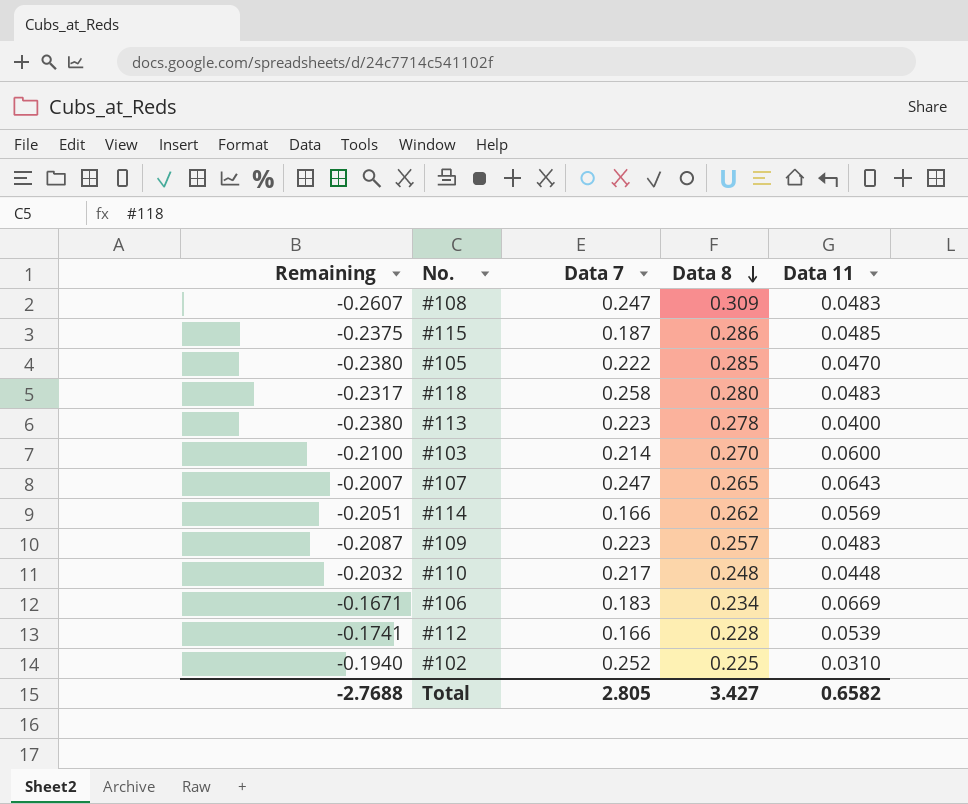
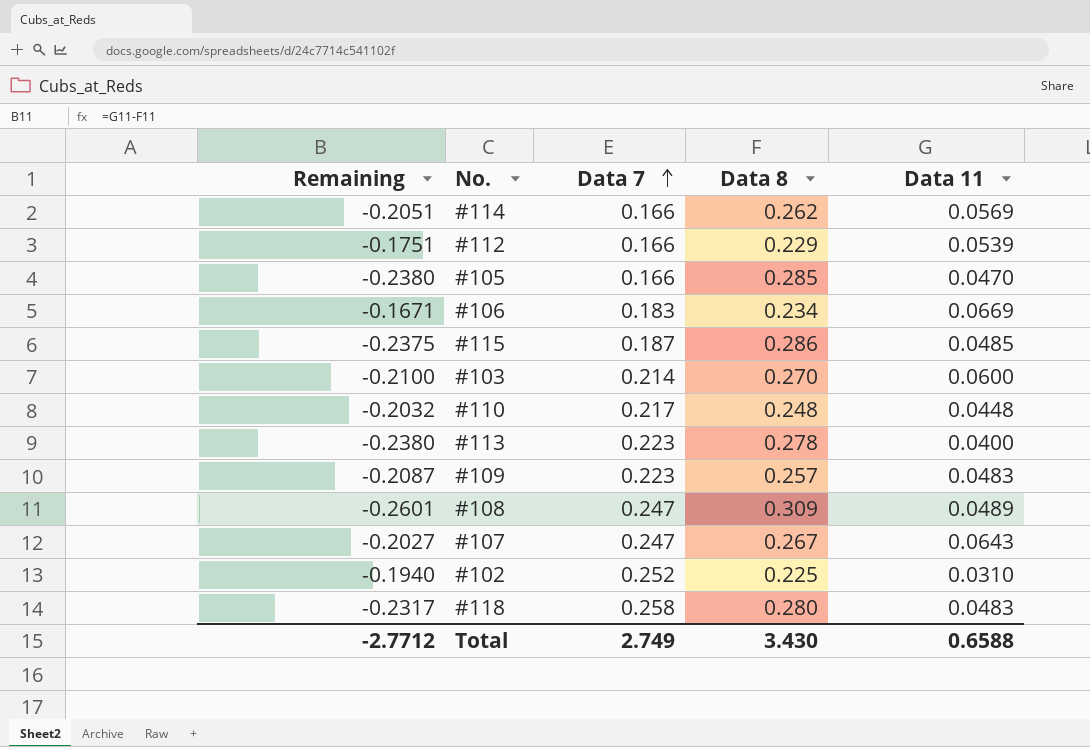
row order: Data 8 descending -> Data 7 ascending
#112 | Remaining: -0.1741 -> -0.1751
#112 | Data 8: 0.228 -> 0.229
#105 | Data 7: 0.222 -> 0.166
#108 | Remaining: -0.2607 -> -0.2601
#108 | Data 11: 0.0483 -> 0.0489
#107 | Remaining: -0.2007 -> -0.2027
#107 | Data 8: 0.265 -> 0.267
Total | Remaining: -2.7688 -> -2.7712
Total | Data 7: 2.805 -> 2.749
Total | Data 8: 3.427 -> 3.430
Total | Data 11: 0.6582 -> 0.6588

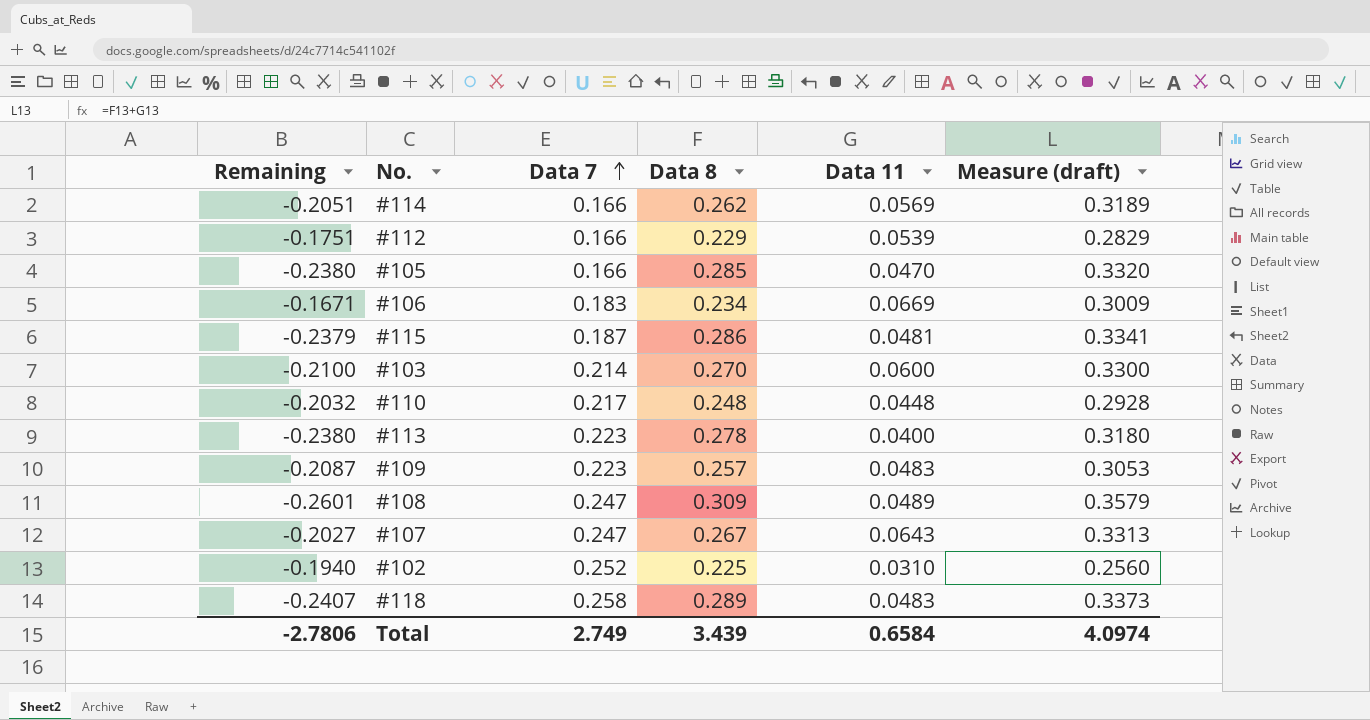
column Measure (draft) | formula: none -> [Data 8] + [Data 11]
#115 | Remaining: -0.2375 -> -0.2379
#115 | Data 11: 0.0485 -> 0.0481
#118 | Remaining: -0.2317 -> -0.2407
#118 | Data 8: 0.280 -> 0.289
Total | Remaining: -2.7712 -> -2.7806
Total | Data 8: 3.430 -> 3.439
Total | Data 11: 0.6588 -> 0.6584

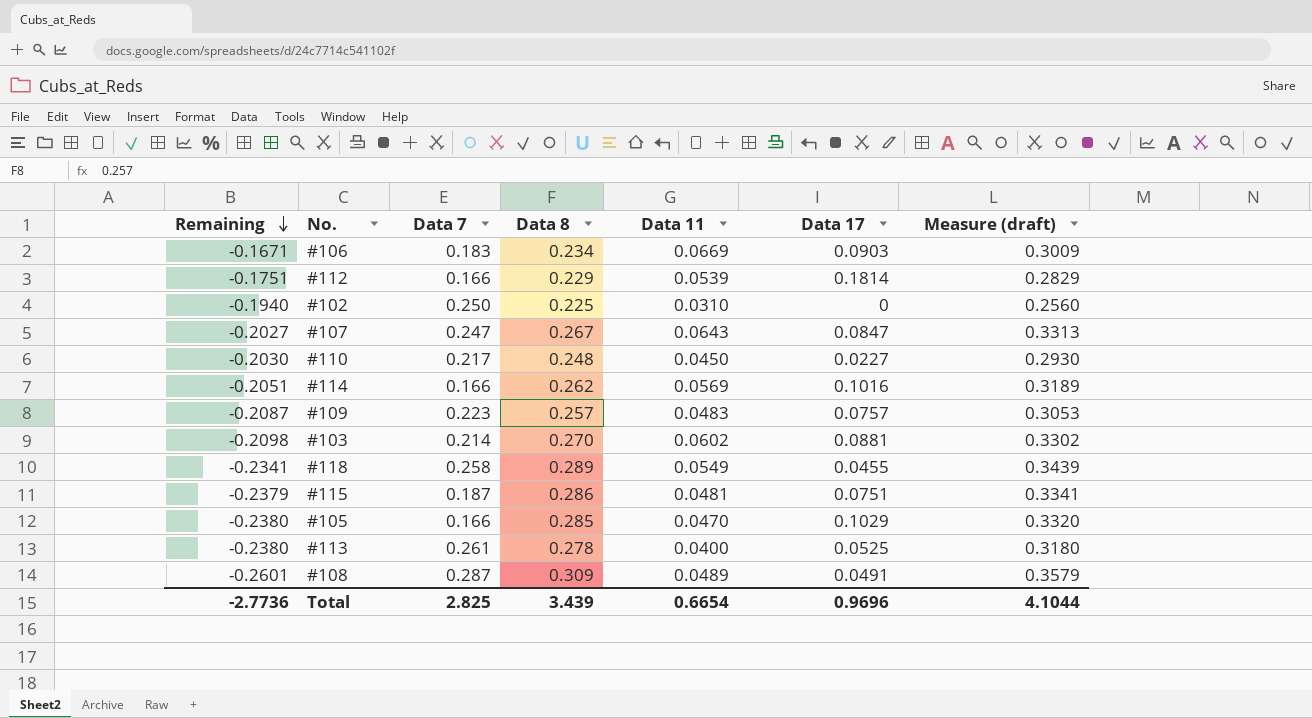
row order: Data 7 ascending -> Remaining descending
column Data 17 | position: none -> 6
#102 | Data 7: 0.252 -> 0.250
#110 | Remaining: -0.2032 -> -0.2030
#110 | Data 11: 0.0448 -> 0.0450
#110 | Measure (draft): 0.2928 -> 0.2930
#103 | Remaining: -0.2100 -> -0.2098
#103 | Data 11: 0.0600 -> 0.0602
#103 | Measure (draft): 0.3300 -> 0.3302
#118 | Remaining: -0.2407 -> -0.2341
#118 | Data 11: 0.0483 -> 0.0549
#118 | Measure (draft): 0.3373 -> 0.3439
#113 | Data 7: 0.223 -> 0.261
#108 | Data 7: 0.247 -> 0.287
Total | Remaining: -2.7806 -> -2.7736
Total | Data 7: 2.749 -> 2.825
Total | Data 11: 0.6584 -> 0.6654
Total | Measure (draft): 4.0974 -> 4.1044

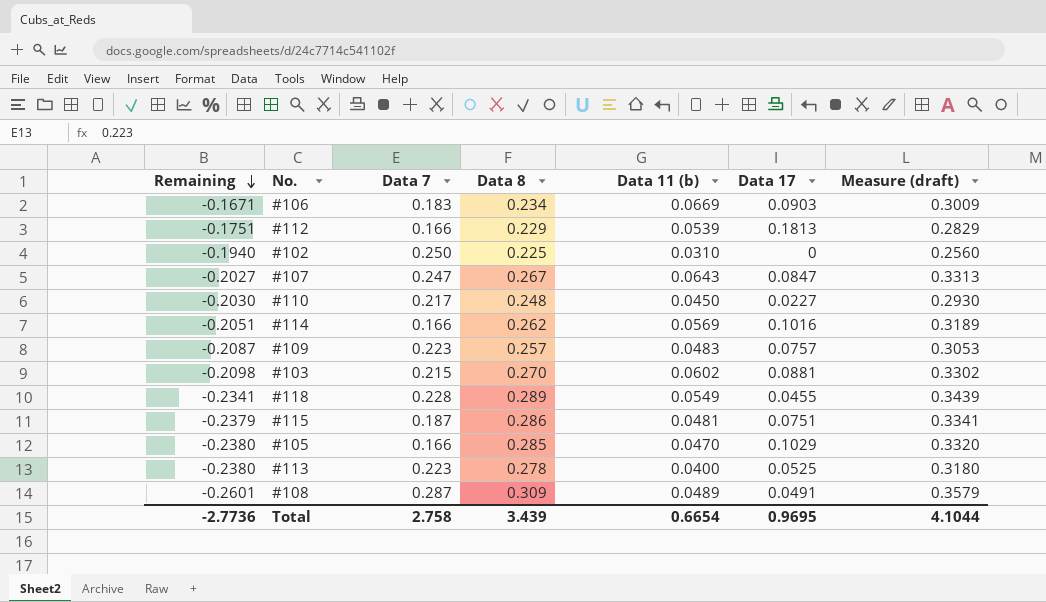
column name: Data 11 -> Data 11 (b)
#112 | Data 17: 0.1814 -> 0.1813
#103 | Data 7: 0.214 -> 0.215
#118 | Data 7: 0.258 -> 0.228
#113 | Data 7: 0.261 -> 0.223
Total | Data 7: 2.825 -> 2.758
Total | Data 17: 0.9696 -> 0.9695

